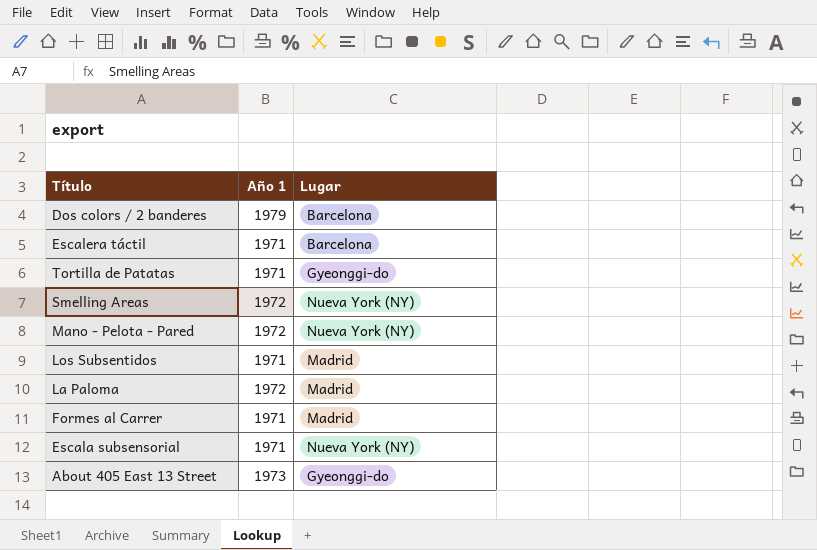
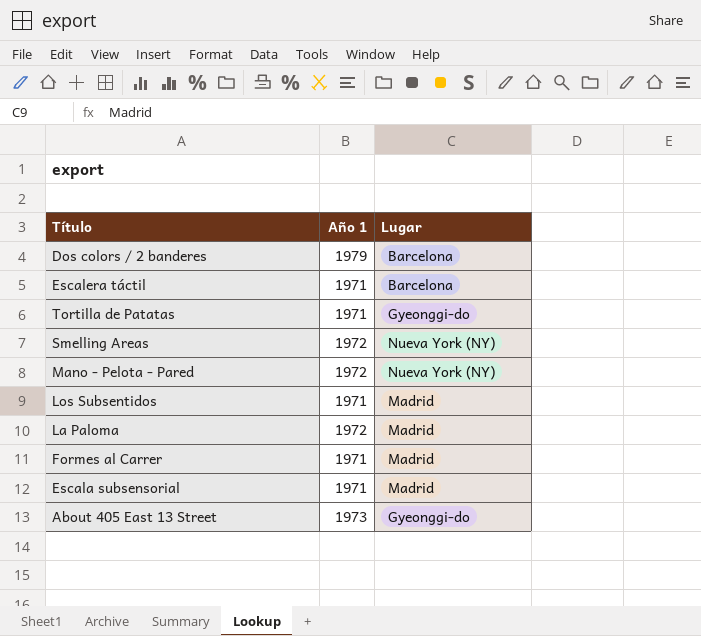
Escala subsensorial | Lugar: Nueva York (NY) -> Madrid

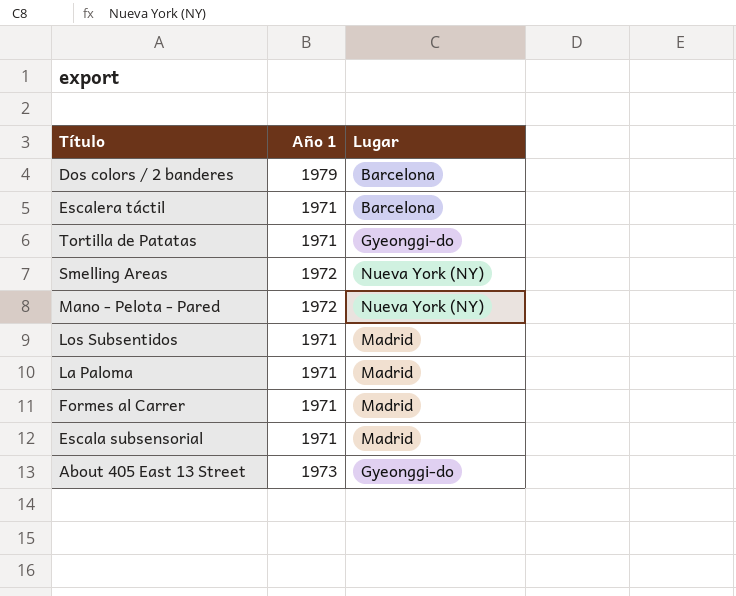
La Paloma | Año 1: 1972 -> 1971

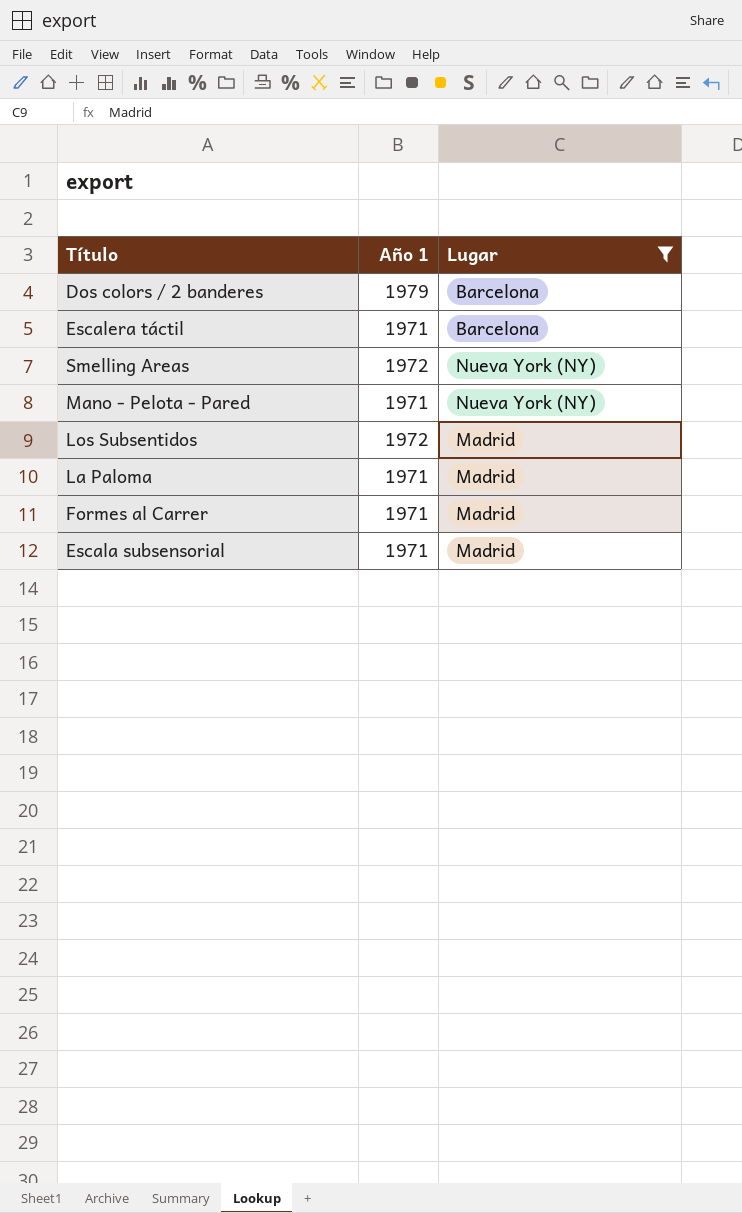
filter: none -> Lugar != Gyeonggi-do
Mano - Pelota - Pared | Año 1: 1972 -> 1971
Los Subsentidos | Año 1: 1971 -> 1972

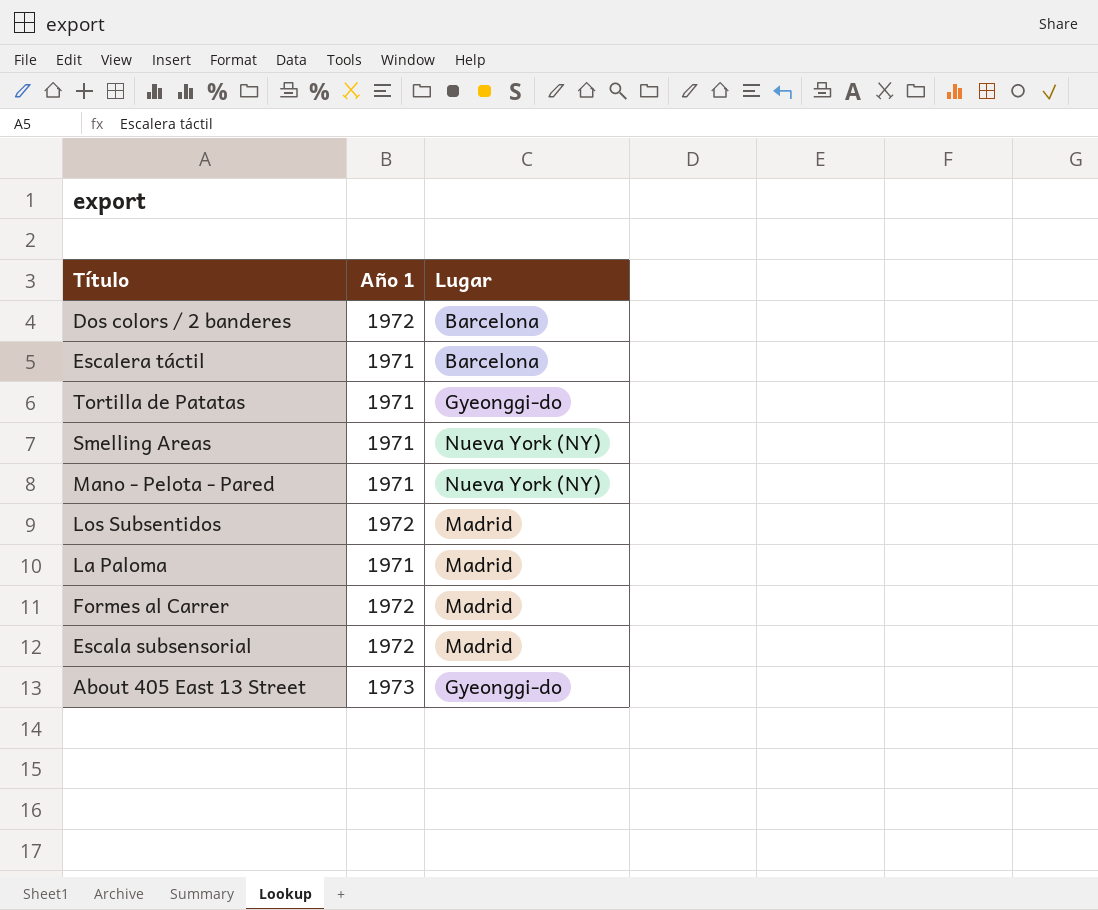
filter: Lugar != Gyeonggi-do -> none
Dos colors / 2 banderes | Año 1: 1979 -> 1972
Smelling Areas | Año 1: 1972 -> 1971
Formes al Carrer | Año 1: 1971 -> 1972
Escala subsensorial | Año 1: 1971 -> 1972

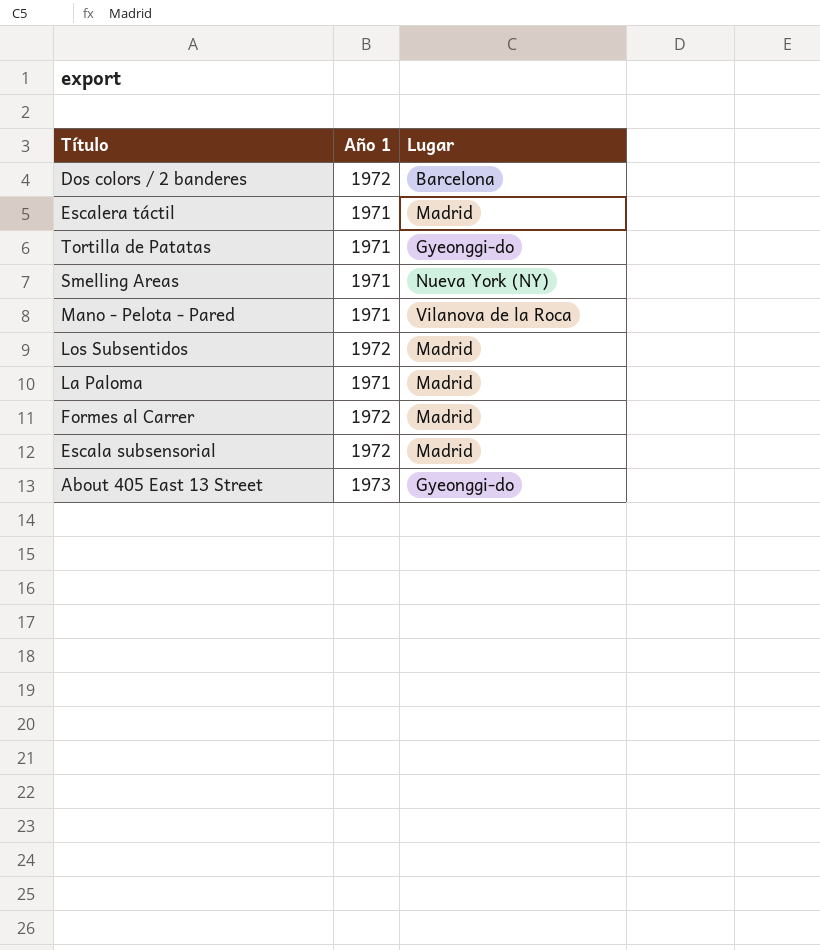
Escalera táctil | Lugar: Barcelona -> Madrid
Mano - Pelota - Pared | Lugar: Nueva York (NY) -> Vilanova de la Roca

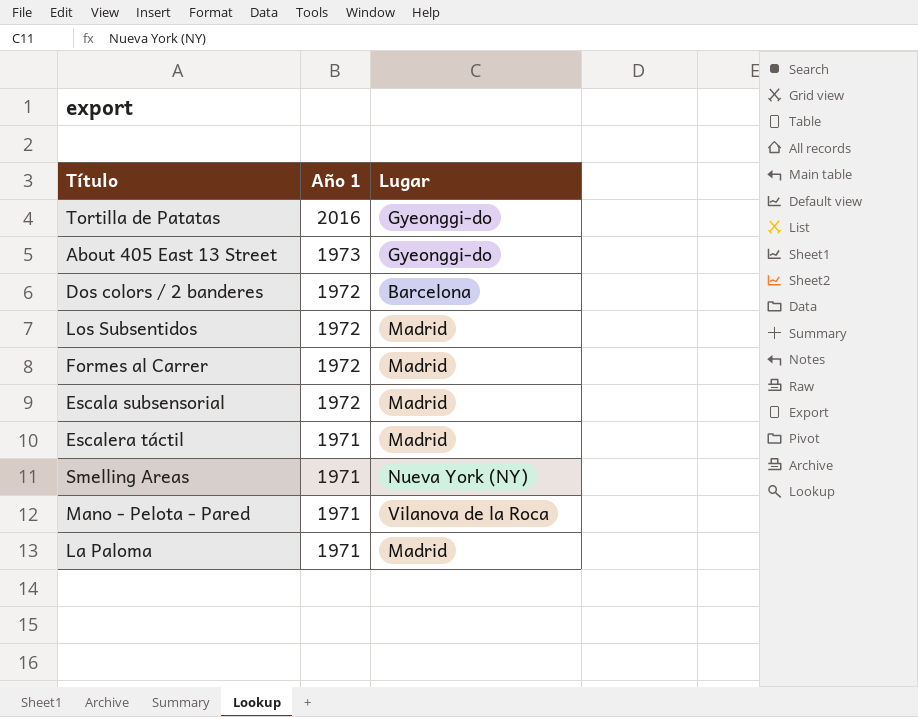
row order: none -> Año 1 descending
Tortilla de Patatas | Año 1: 1971 -> 2016

